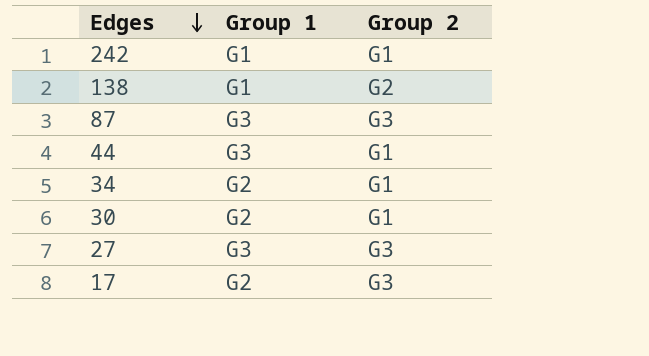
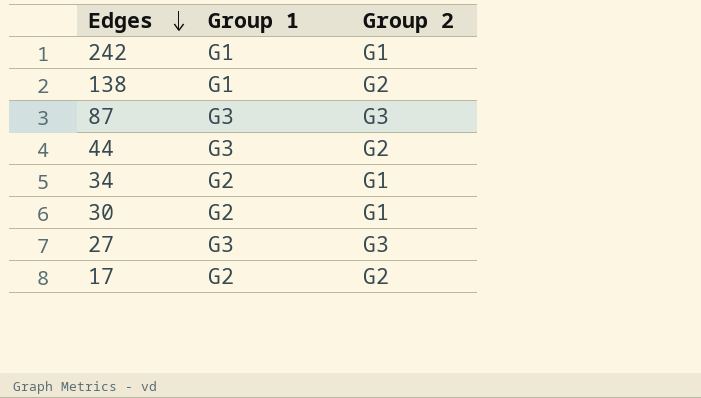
44 | Group 2: G1 -> G2
17 | Group 2: G3 -> G2

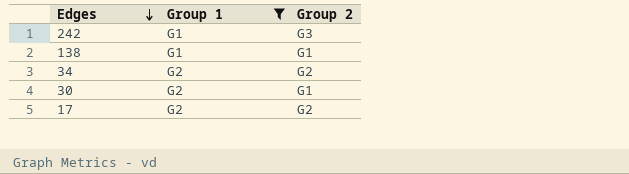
filter: none -> Group 1 != G3
242 | Group 2: G1 -> G3
138 | Group 2: G2 -> G1
34 | Group 2: G1 -> G2

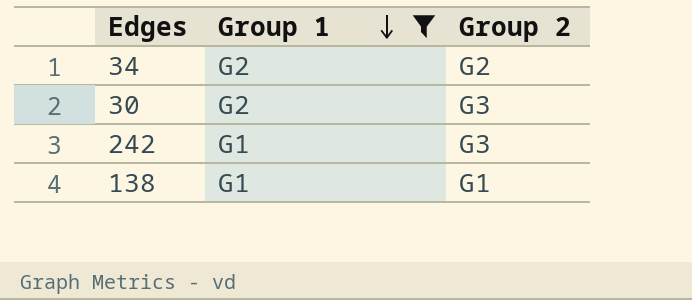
row order: Edges descending -> Group 1 descending
row 17: G2 | G2 -> none
30 | Group 2: G1 -> G3

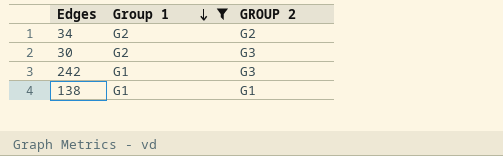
column name: Group 2 -> GROUP 2

